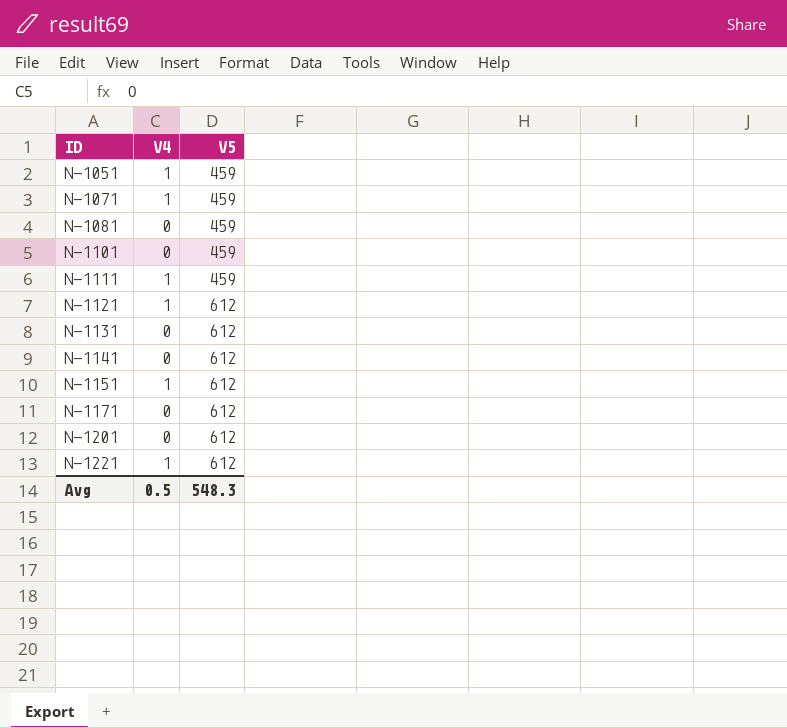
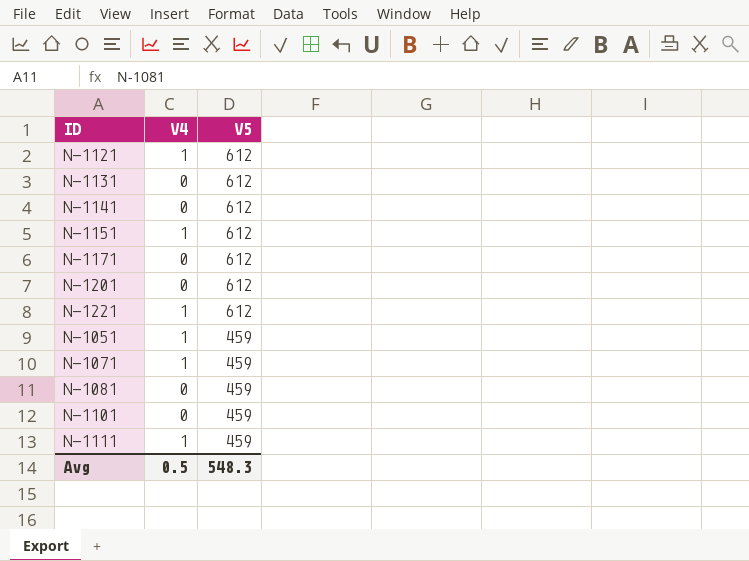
row order: ID ascending -> V5 descending

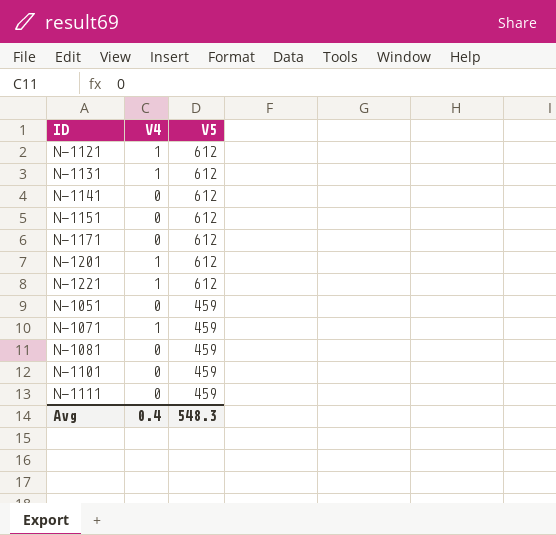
N-1131 | V4: 0 -> 1
N-1151 | V4: 1 -> 0
N-1201 | V4: 0 -> 1
N-1051 | V4: 1 -> 0
N-1111 | V4: 1 -> 0
Avg | V4: 0.5 -> 0.4

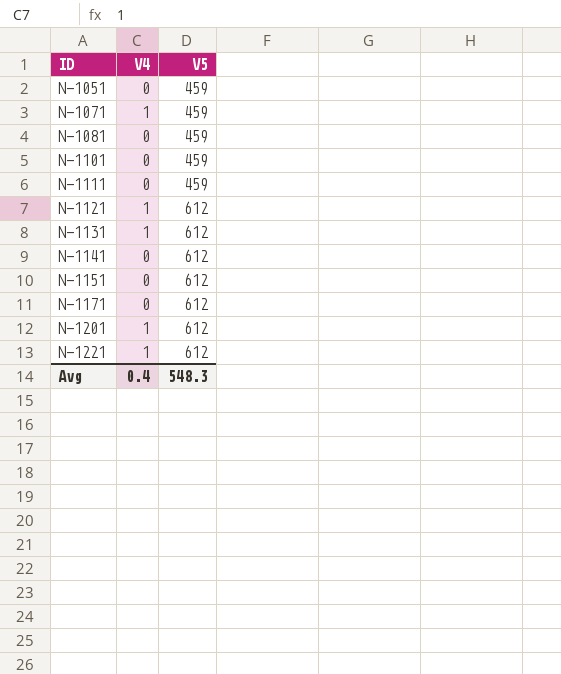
row order: V5 descending -> ID ascending

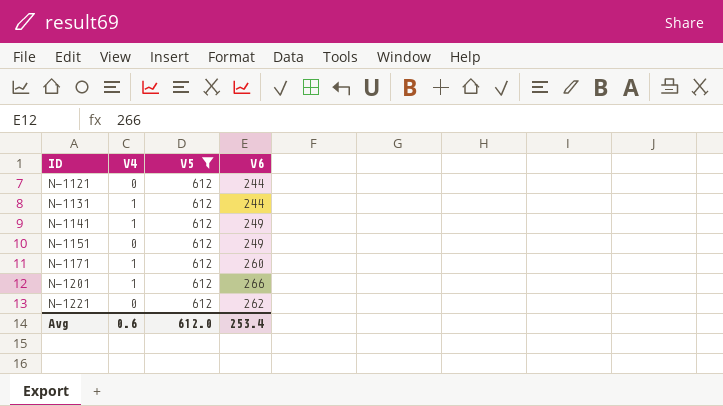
filter: none -> V5 = 612
column V6 | position: none -> 4
N-1121 | V4: 1 -> 0
N-1141 | V4: 0 -> 1
N-1171 | V4: 0 -> 1
N-1221 | V4: 1 -> 0
Avg | V4: 0.4 -> 0.6
Avg | V5: 548.3 -> 612.0

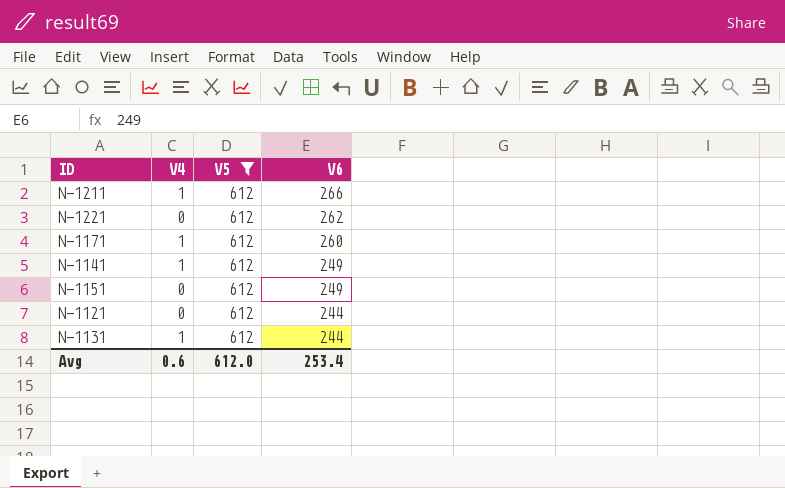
row order: ID ascending -> V6 descending
row N-1201: 1 | 612 | 266 -> none
row N-1211: none -> 1 | 612 | 266

